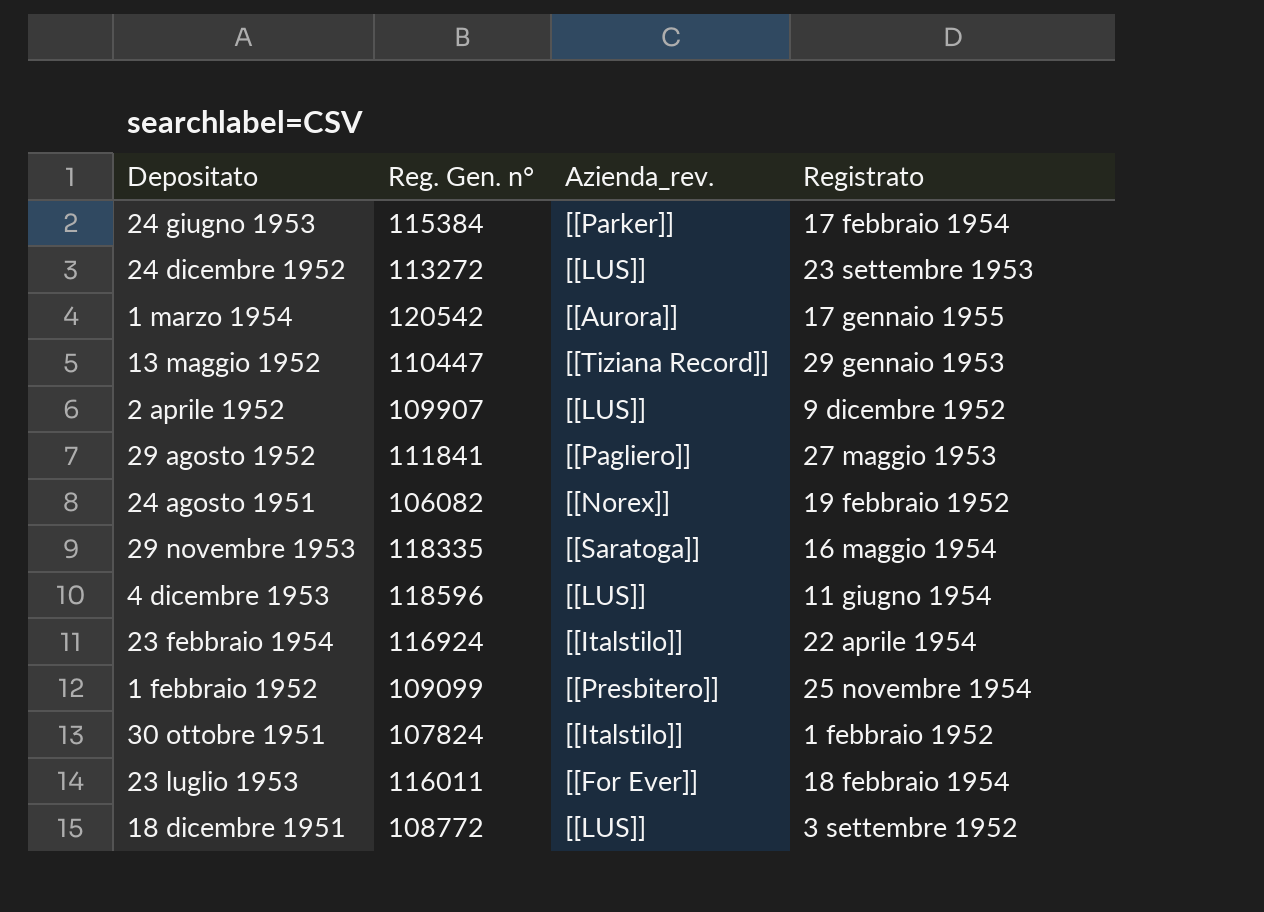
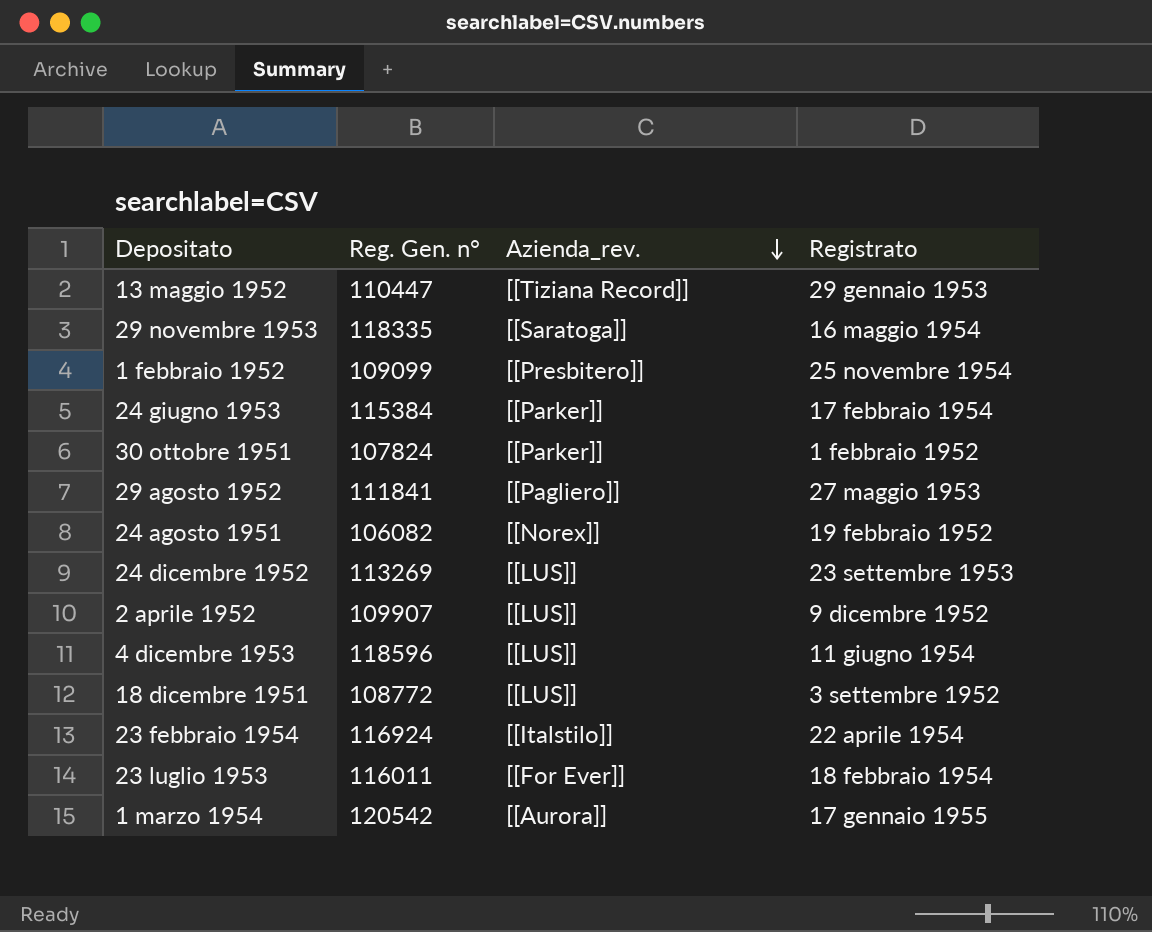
row order: none -> Azienda_rev. descending
30 ottobre 1951 | Azienda_rev.: [[Italstilo]] -> [[Parker]]
24 dicembre 1952 | Reg. Gen. n°: 113272 -> 113269

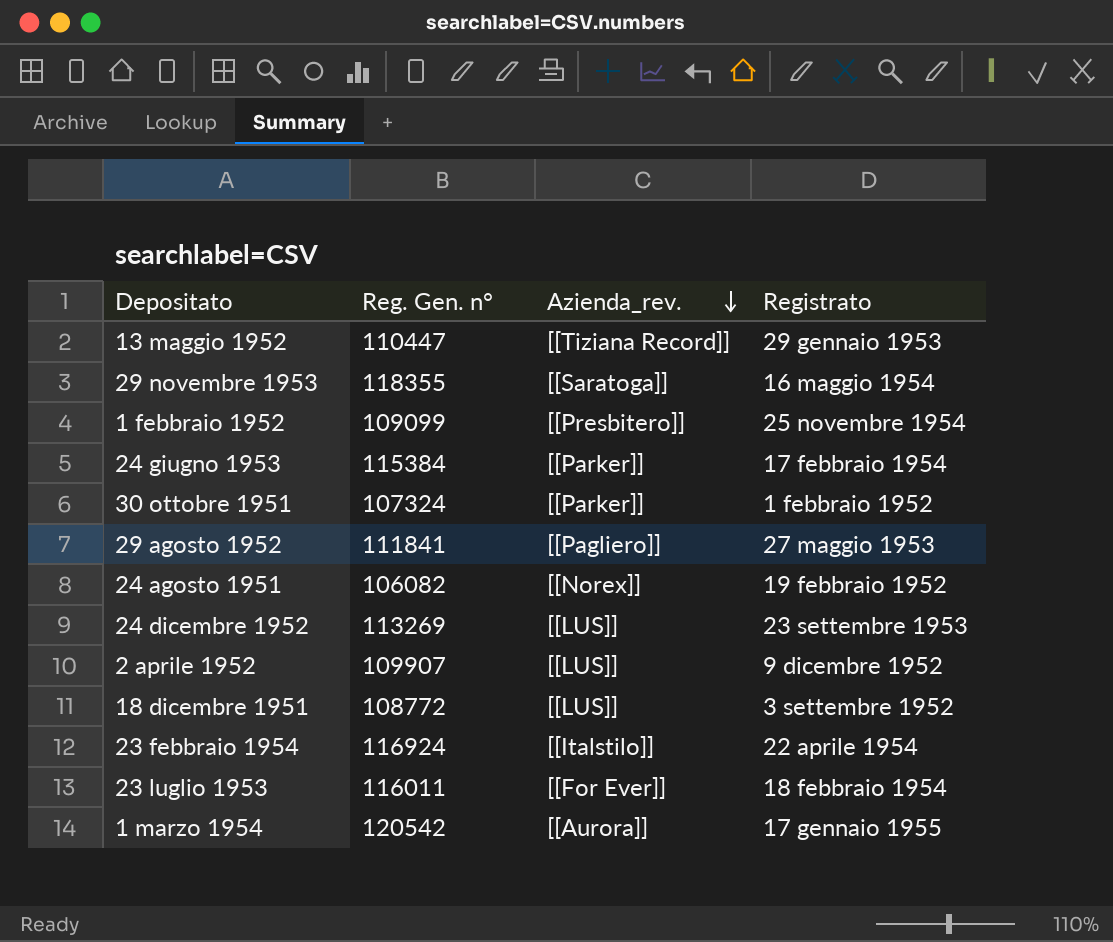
row 4 dicembre 1953: 118596 | [[LUS]] | 11 giugno 1954 -> none
29 novembre 1953 | Reg. Gen. n°: 118335 -> 118355
30 ottobre 1951 | Reg. Gen. n°: 107824 -> 107324

